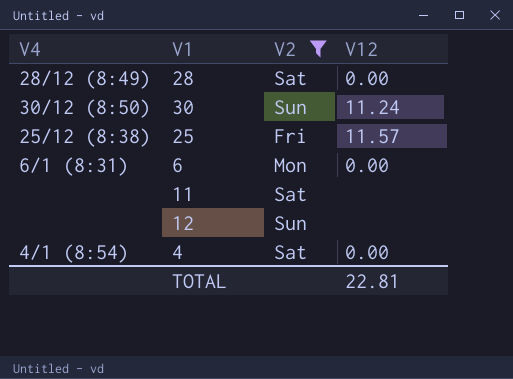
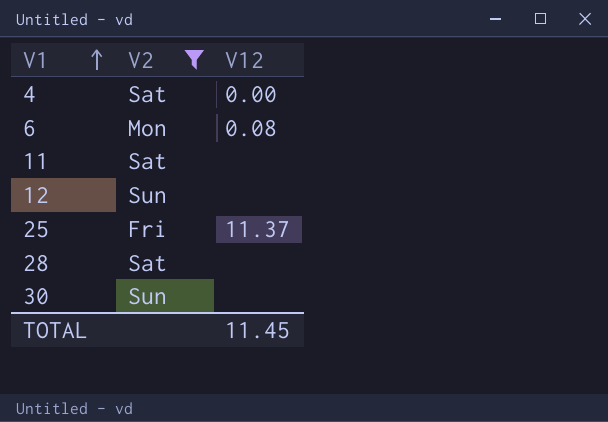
row order: none -> V1 ascending
column V4 | position: 1 -> none
6 | V12: 0.00 -> 0.08
25 | V12: 11.57 -> 11.37
28 | V12: 0.00 -> none
30 | V12: 11.24 -> none
TOTAL | V12: 22.81 -> 11.45

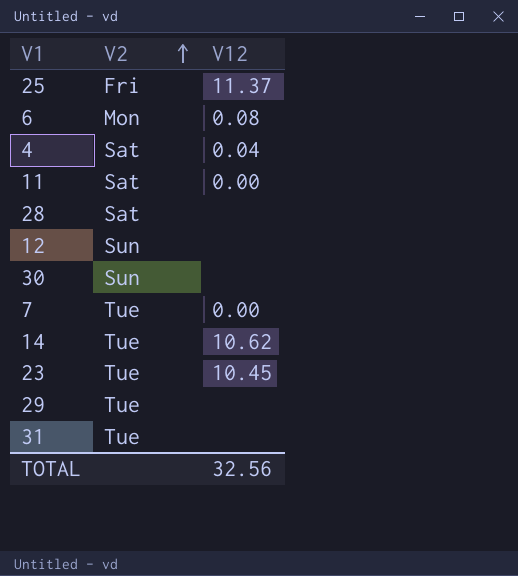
filter: V2 != Tue -> none
row order: V1 ascending -> V2 ascending
4 | V12: 0.00 -> 0.04
11 | V12: none -> 0.00
TOTAL | V12: 11.45 -> 32.56

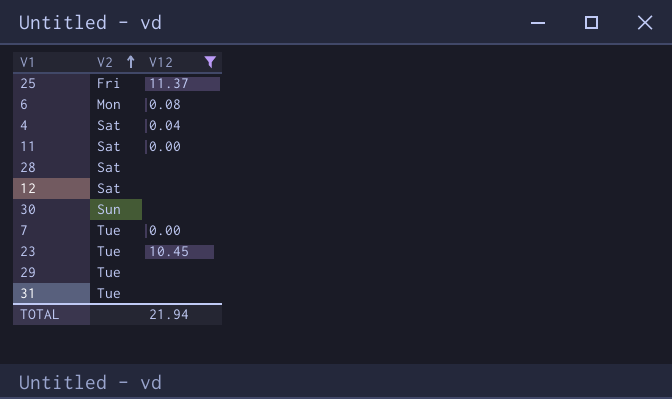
filter: none -> V12 != 10.62
12 | V2: Sun -> Sat
TOTAL | V12: 32.56 -> 21.94

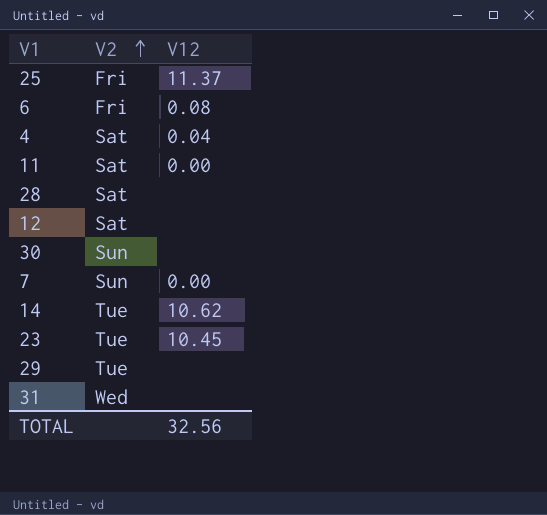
filter: V12 != 10.62 -> none
6 | V2: Mon -> Fri
7 | V2: Tue -> Sun
31 | V2: Tue -> Wed
TOTAL | V12: 21.94 -> 32.56

